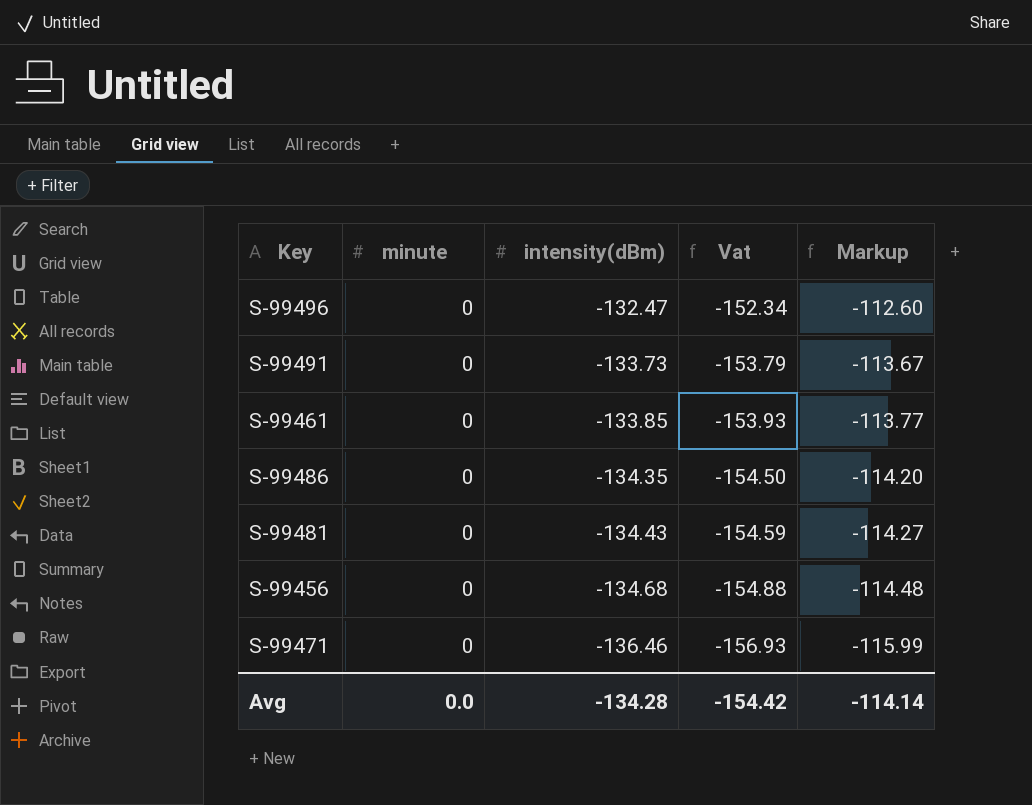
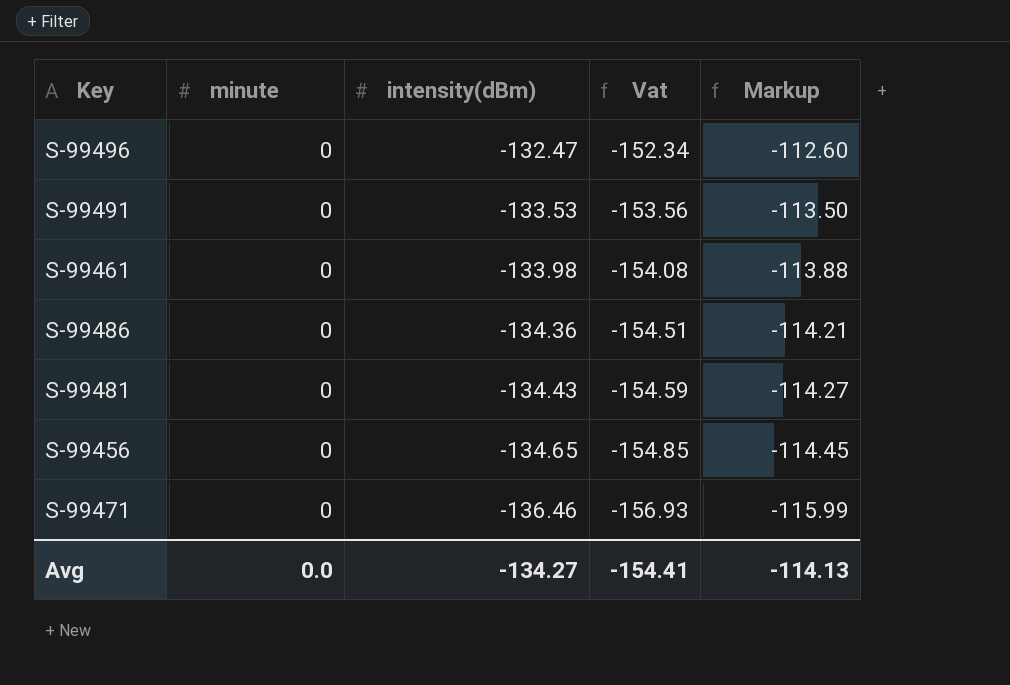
S-99491 | intensity(dBm): -133.73 -> -133.53
S-99491 | Vat: -153.79 -> -153.56
S-99491 | Markup: -113.67 -> -113.50
S-99461 | intensity(dBm): -133.85 -> -133.98
S-99461 | Vat: -153.93 -> -154.08
S-99461 | Markup: -113.77 -> -113.88
S-99486 | intensity(dBm): -134.35 -> -134.36
S-99486 | Vat: -154.50 -> -154.51
S-99486 | Markup: -114.20 -> -114.21
S-99456 | intensity(dBm): -134.68 -> -134.65
S-99456 | Vat: -154.88 -> -154.85
S-99456 | Markup: -114.48 -> -114.45
Avg | intensity(dBm): -134.28 -> -134.27
Avg | Vat: -154.42 -> -154.41
Avg | Markup: -114.14 -> -114.13

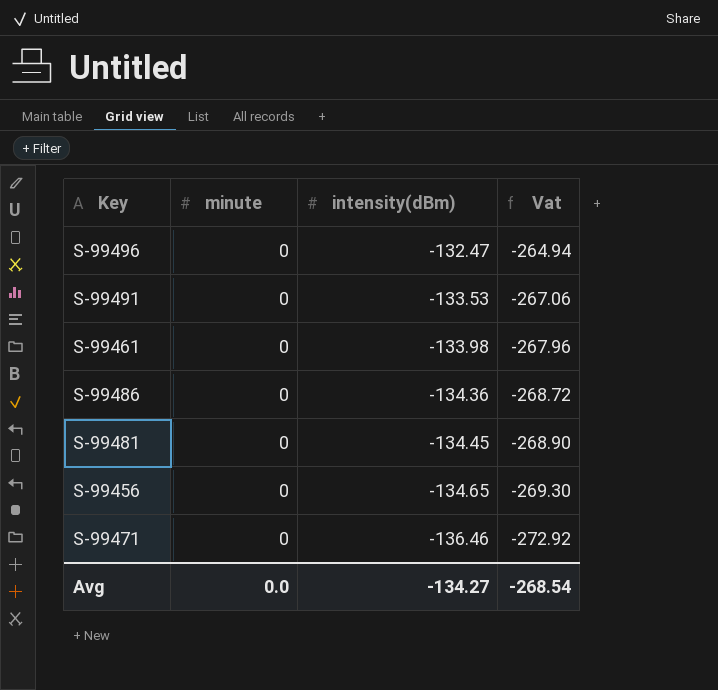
column Markup | formula: [intensity(dBm)] * 0.85 -> none
column Vat | formula: [intensity(dBm)] * 1.15 -> [intensity(dBm)] * 2
S-99481 | intensity(dBm): -134.43 -> -134.45
Avg | Vat: -154.41 -> -268.54

